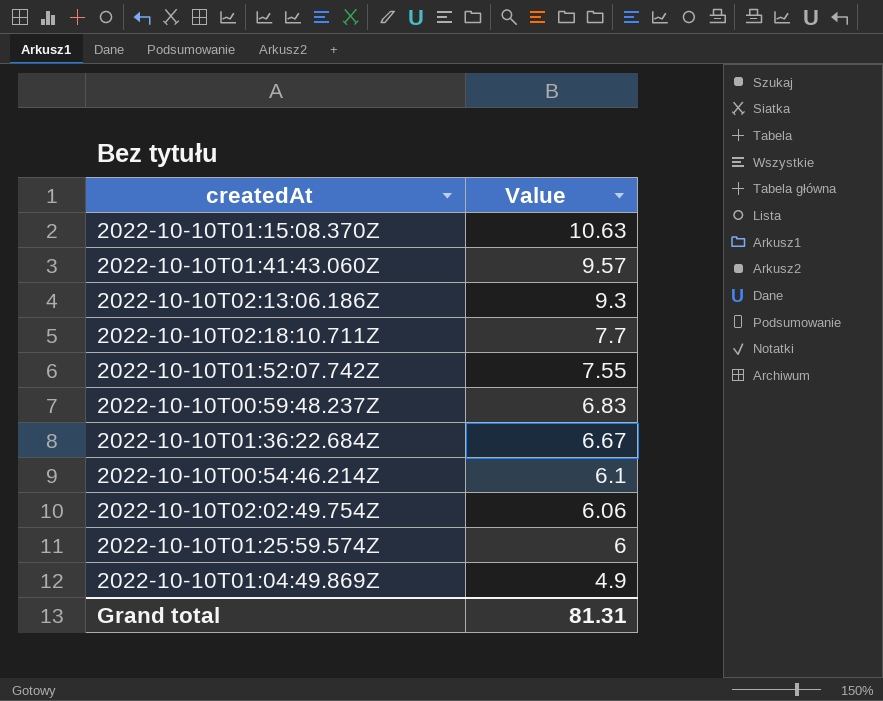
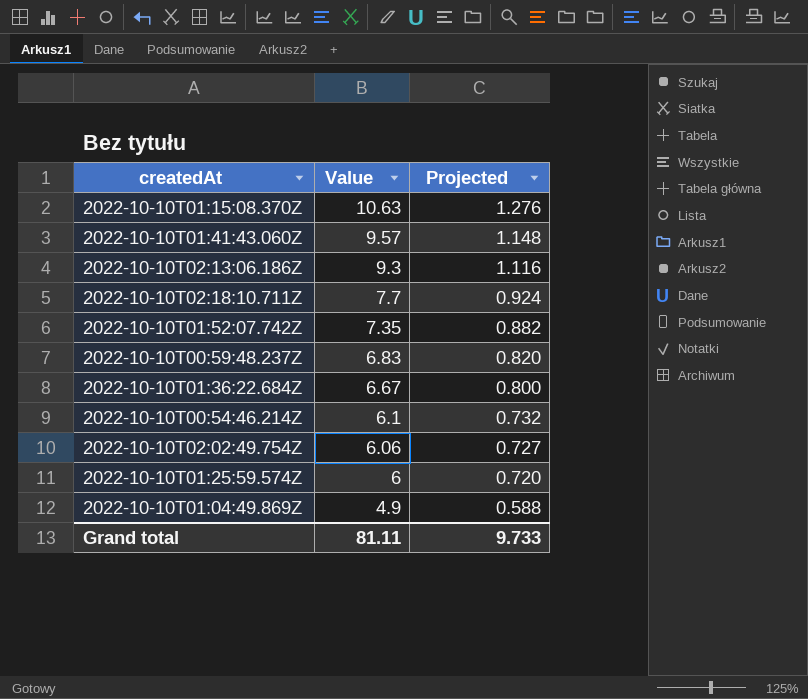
column Projected | formula: none -> [Value] * 0.12
2022-10-10T01:52:07.742Z | Value: 7.55 -> 7.35
Grand total | Value: 81.31 -> 81.11

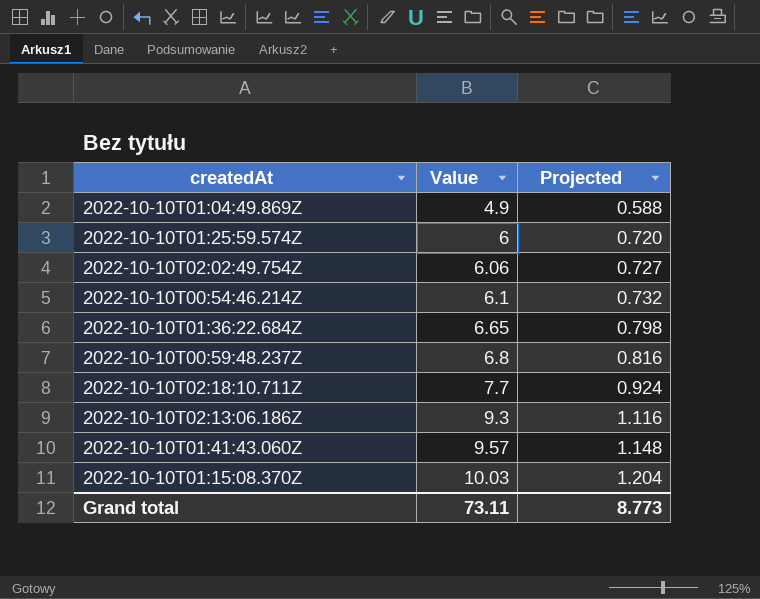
row order: Value descending -> Value ascending
row 2022-10-10T01:52:07.742Z: 7.35 | 0.882 -> none
2022-10-10T01:36:22.684Z | Value: 6.67 -> 6.65
2022-10-10T01:36:22.684Z | Projected: 0.800 -> 0.798
2022-10-10T00:59:48.237Z | Value: 6.83 -> 6.8
2022-10-10T00:59:48.237Z | Projected: 0.820 -> 0.816
2022-10-10T01:15:08.370Z | Value: 10.63 -> 10.03
2022-10-10T01:15:08.370Z | Projected: 1.276 -> 1.204
Grand total | Value: 81.11 -> 73.11
Grand total | Projected: 9.733 -> 8.773

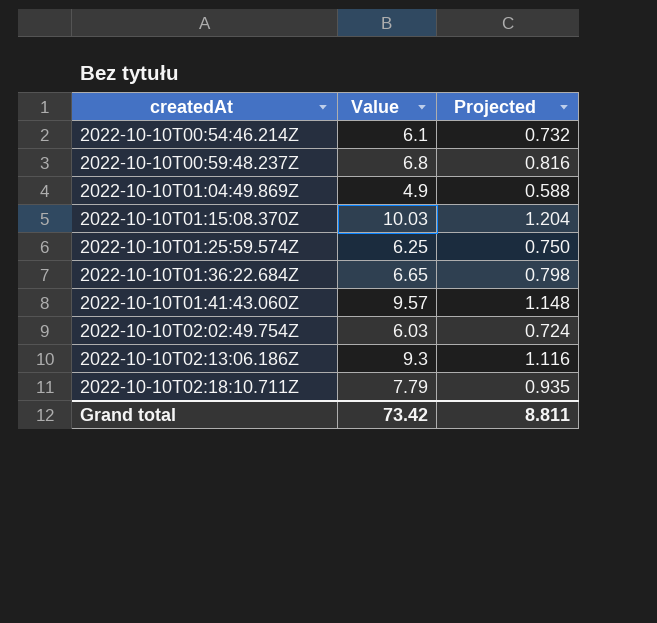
row order: Value ascending -> createdAt ascending
2022-10-10T01:25:59.574Z | Value: 6 -> 6.25
2022-10-10T01:25:59.574Z | Projected: 0.720 -> 0.750
2022-10-10T02:02:49.754Z | Value: 6.06 -> 6.03
2022-10-10T02:02:49.754Z | Projected: 0.727 -> 0.724
2022-10-10T02:18:10.711Z | Value: 7.7 -> 7.79
2022-10-10T02:18:10.711Z | Projected: 0.924 -> 0.935
Grand total | Value: 73.11 -> 73.42
Grand total | Projected: 8.773 -> 8.811

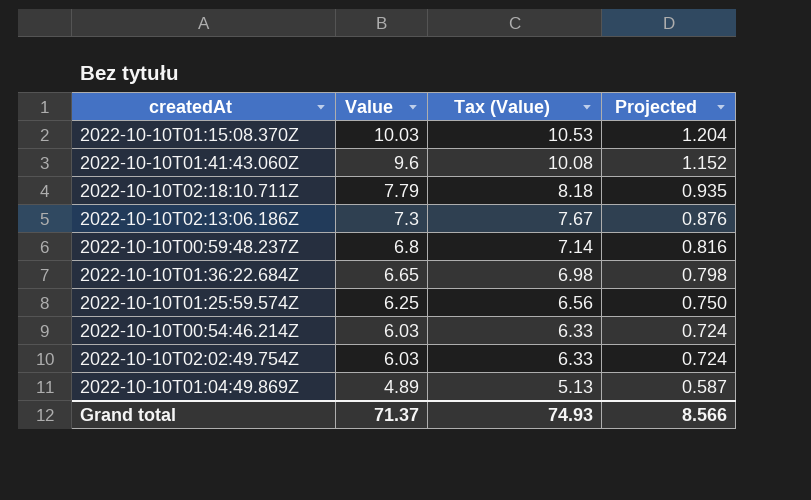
row order: createdAt ascending -> Value descending
column Tax (Value) | formula: none -> [Value] * 1.05
2022-10-10T01:41:43.060Z | Value: 9.57 -> 9.6
2022-10-10T01:41:43.060Z | Projected: 1.148 -> 1.152
2022-10-10T02:13:06.186Z | Value: 9.3 -> 7.3
2022-10-10T02:13:06.186Z | Projected: 1.116 -> 0.876
2022-10-10T00:54:46.214Z | Value: 6.1 -> 6.03
2022-10-10T00:54:46.214Z | Projected: 0.732 -> 0.724
2022-10-10T01:04:49.869Z | Value: 4.9 -> 4.89
2022-10-10T01:04:49.869Z | Projected: 0.588 -> 0.587
Grand total | Value: 73.42 -> 71.37
Grand total | Projected: 8.811 -> 8.566

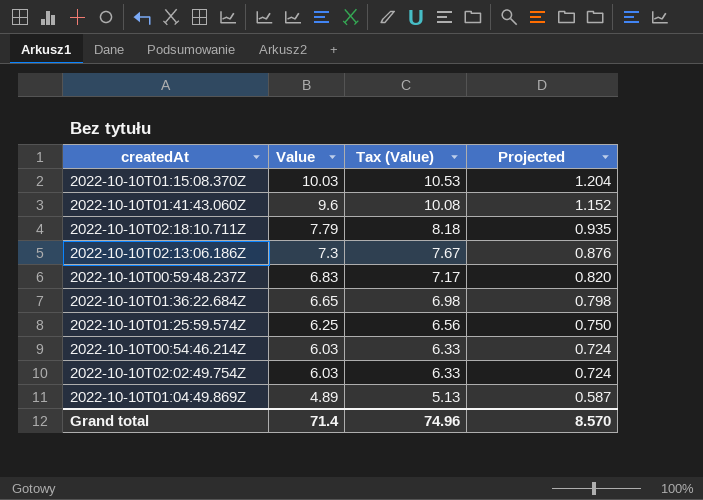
2022-10-10T00:59:48.237Z | Value: 6.8 -> 6.83
2022-10-10T00:59:48.237Z | Tax (Value): 7.14 -> 7.17
2022-10-10T00:59:48.237Z | Projected: 0.816 -> 0.820
Grand total | Value: 71.37 -> 71.4
Grand total | Tax (Value): 74.93 -> 74.96
Grand total | Projected: 8.566 -> 8.570

